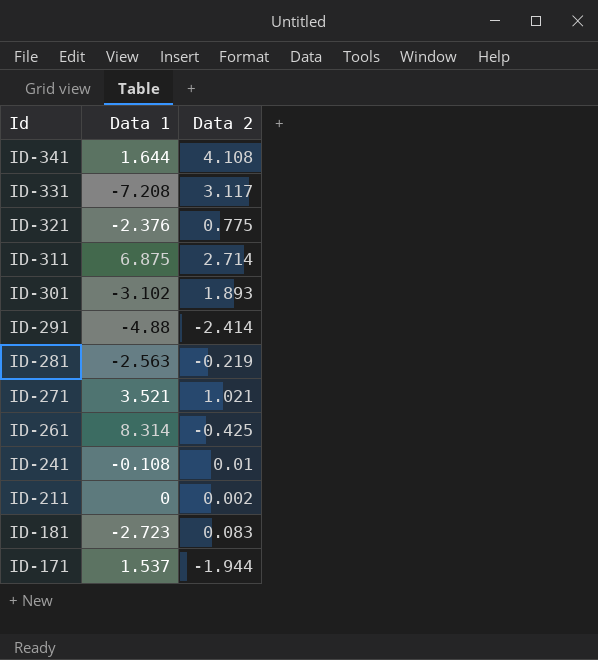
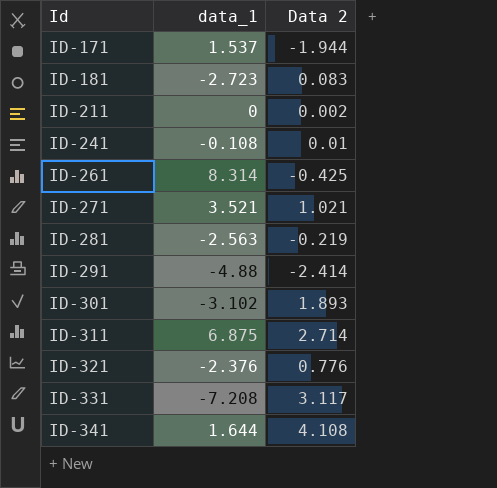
row order: Id descending -> Id ascending
column name: Data 1 -> data_1
ID-321 | Data 2: 0.775 -> 0.776

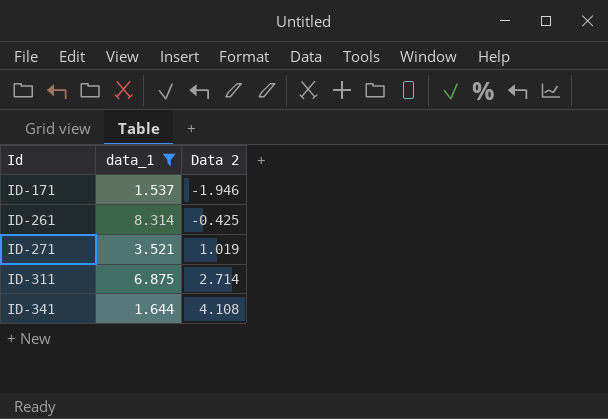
filter: none -> data_1 >= 1.537
ID-171 | Data 2: -1.944 -> -1.946
ID-271 | Data 2: 1.021 -> 1.019

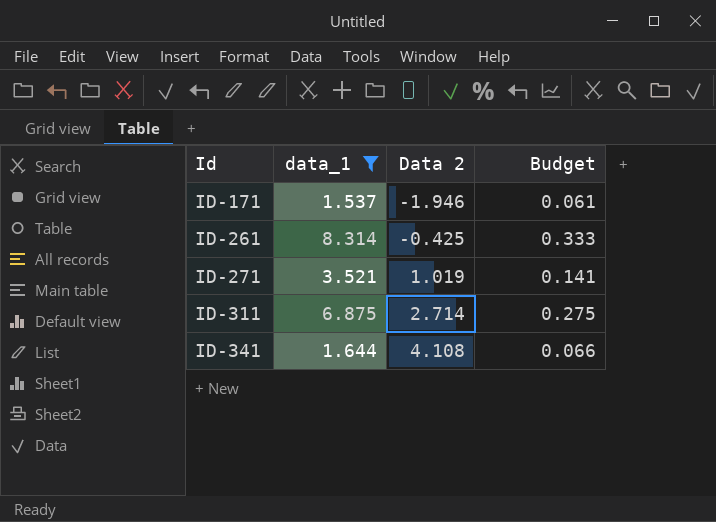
column Budget | formula: none -> [data_1] * 0.04

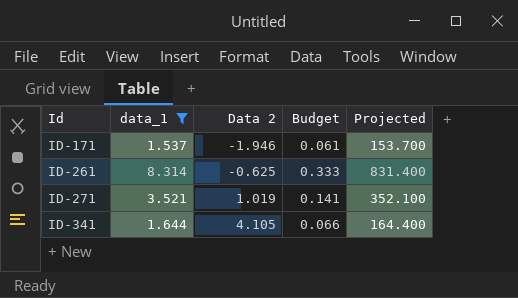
column Projected | formula: none -> [data_1] * 100
row ID-311: 6.875 | 2.714 | 0.275 -> none
ID-261 | Data 2: -0.425 -> -0.625
ID-341 | Data 2: 4.108 -> 4.105

